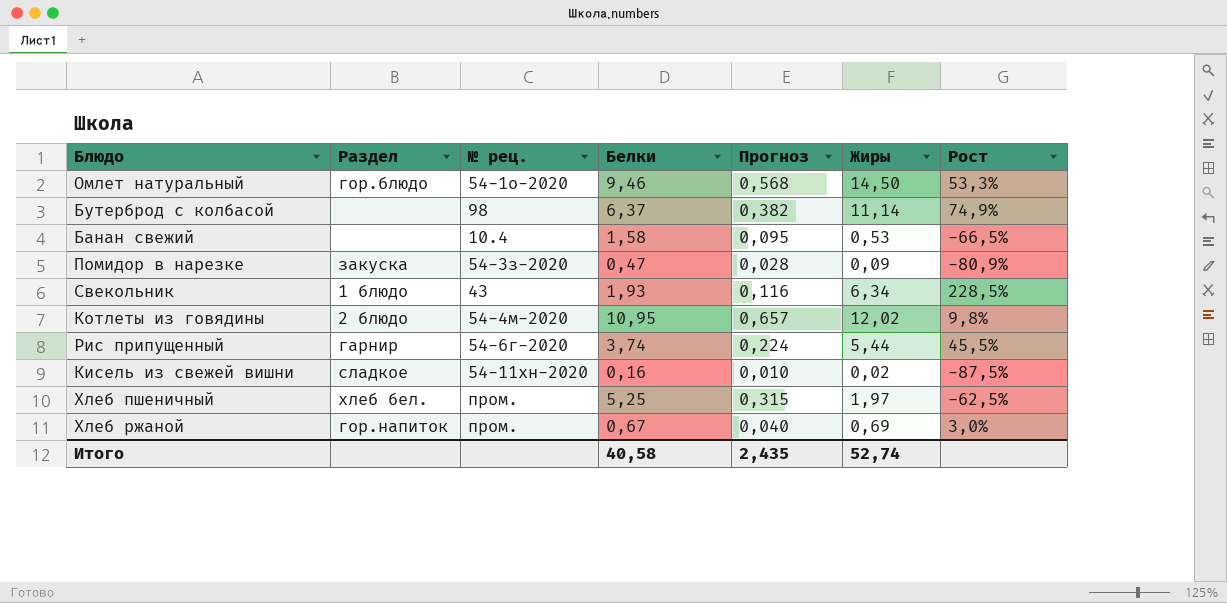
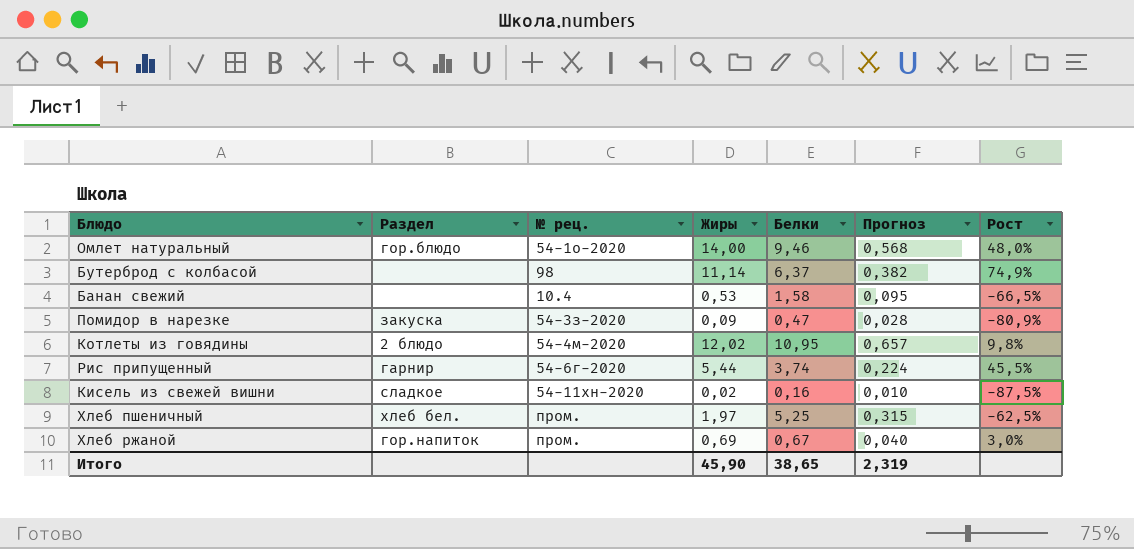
column Жиры | position: 6 -> 4
row Свекольник: 1 блюдо | 43 | 1,93 | 0,116 | 6,34 | 228,5% -> none
Омлет натуральный | Жиры: 14,50 -> 14,00
Омлет натуральный | Рост: 53,3% -> 48,0%
Итого | Жиры: 52,74 -> 45,90
Итого | Белки: 40,58 -> 38,65
Итого | Прогноз: 2,435 -> 2,319

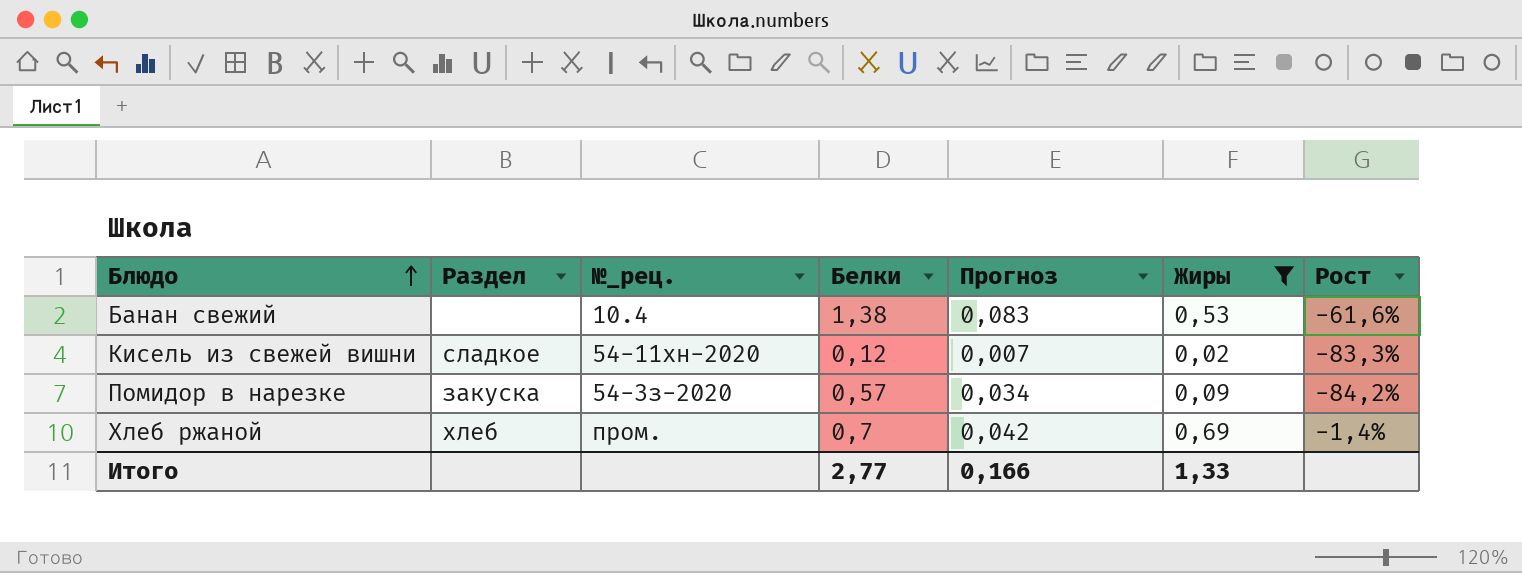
filter: none -> Жиры <= 0,69
row order: none -> Блюдо ascending
column name: № рец. -> №_рец.
column Жиры | position: 4 -> 6
Банан свежий | Белки: 1,58 -> 1,38
Банан свежий | Прогноз: 0,095 -> 0,083
Банан свежий | Рост: -66,5% -> -61,6%
Кисель из свежей вишни | Белки: 0,16 -> 0,12
Кисель из свежей вишни | Прогноз: 0,010 -> 0,007
Кисель из свежей вишни | Рост: -87,5% -> -83,3%
Помидор в нарезке | Белки: 0,47 -> 0,57
Помидор в нарезке | Прогноз: 0,028 -> 0,034
Помидор в нарезке | Рост: -80,9% -> -84,2%
Хлеб ржаной | Раздел: гор.напиток -> хлеб
Хлеб ржаной | Белки: 0,67 -> 0,7
Хлеб ржаной | Прогноз: 0,040 -> 0,042
Хлеб ржаной | Рост: 3,0% -> -1,4%
Итого | Белки: 38,65 -> 2,77
Итого | Прогноз: 2,319 -> 0,166
Итого | Жиры: 45,90 -> 1,33

